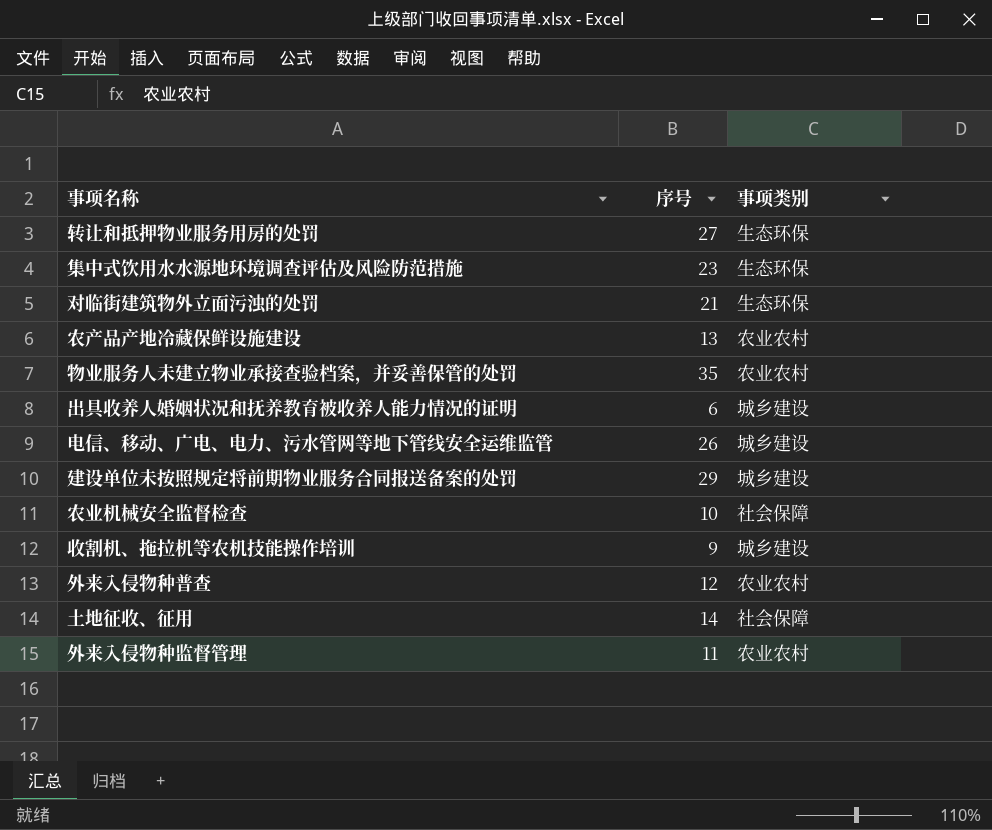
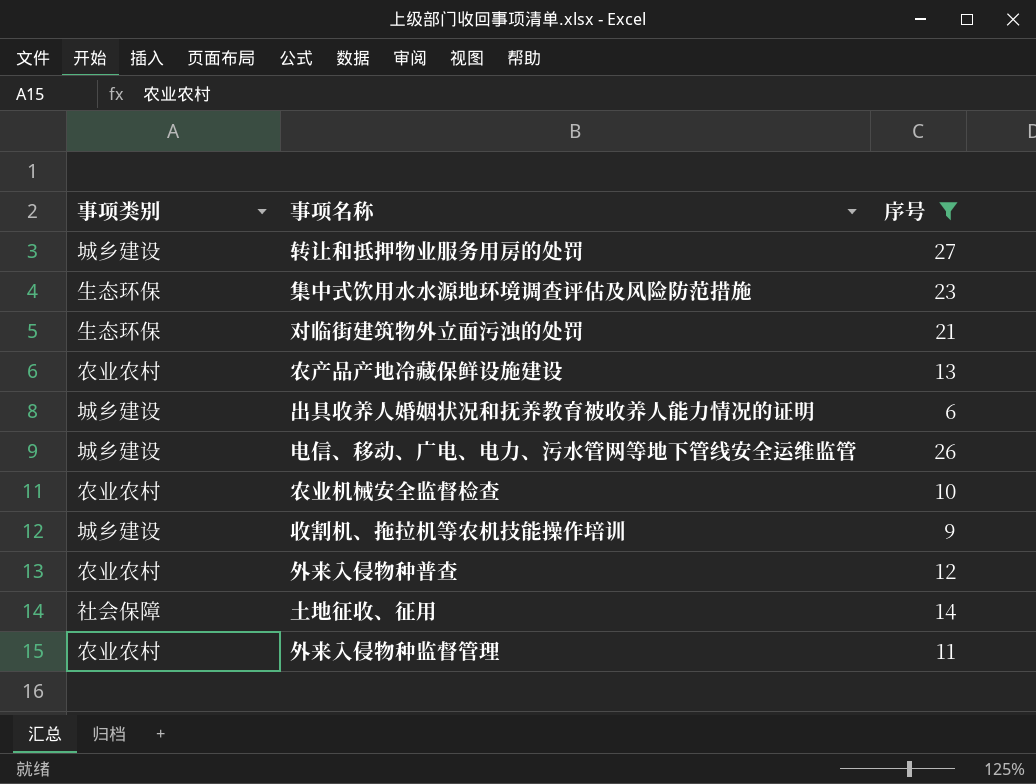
filter: none -> 序号 <= 27
column 事项类别 | position: 3 -> 1
转让和抵押物业服务用房的处罚 | 事项类别: 生态环保 -> 城乡建设
农业机械安全监督检查 | 事项类别: 社会保障 -> 农业农村

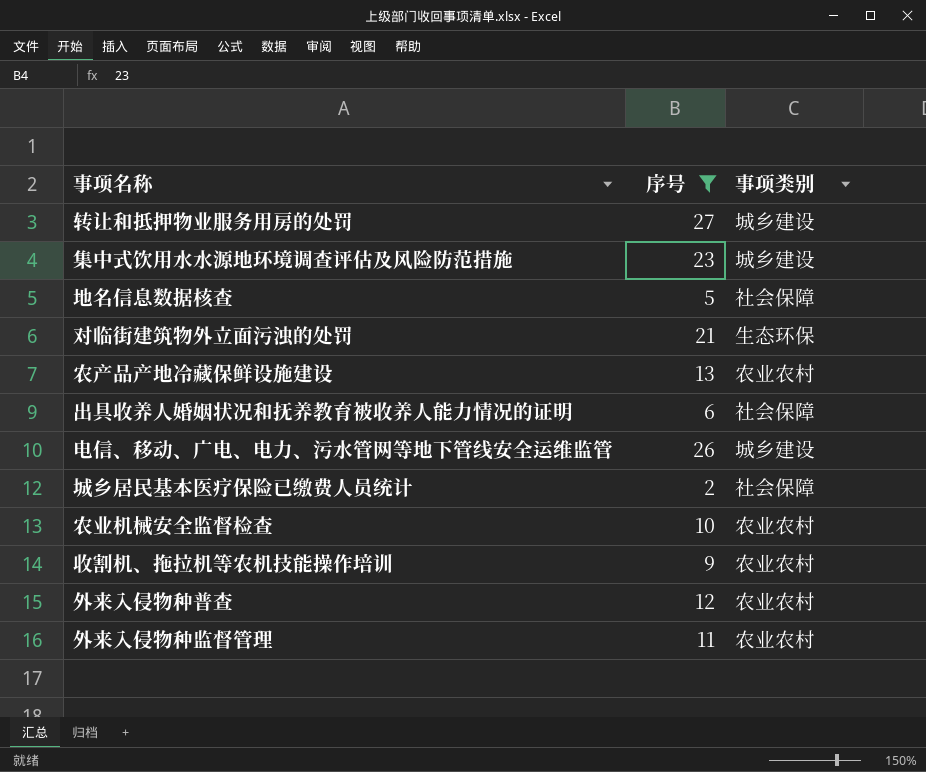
column 事项类别 | position: 1 -> 3
row 土地征收、征用: 社会保障 | 14 -> none
集中式饮用水水源地环境调查评估及风险防范措施 | 事项类别: 生态环保 -> 城乡建设
row 地名信息数据核查: none -> 5 | 社会保障
出具收养人婚姻状况和抚养教育被收养人能力情况的证明 | 事项类别: 城乡建设 -> 社会保障
row 城乡居民基本医疗保险已缴费人员统计: none -> 2 | 社会保障
收割机、拖拉机等农机技能操作培训 | 事项类别: 城乡建设 -> 农业农村

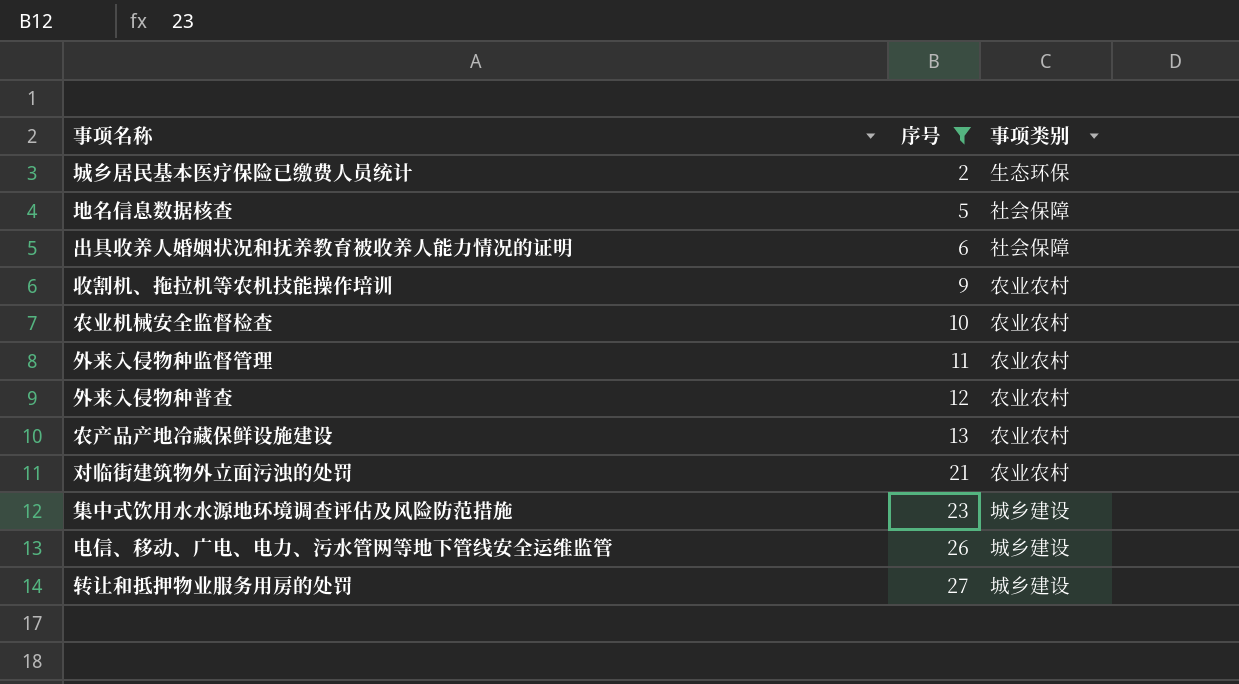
row order: none -> 序号 ascending
城乡居民基本医疗保险已缴费人员统计 | 事项类别: 社会保障 -> 生态环保
对临街建筑物外立面污浊的处罚 | 事项类别: 生态环保 -> 农业农村

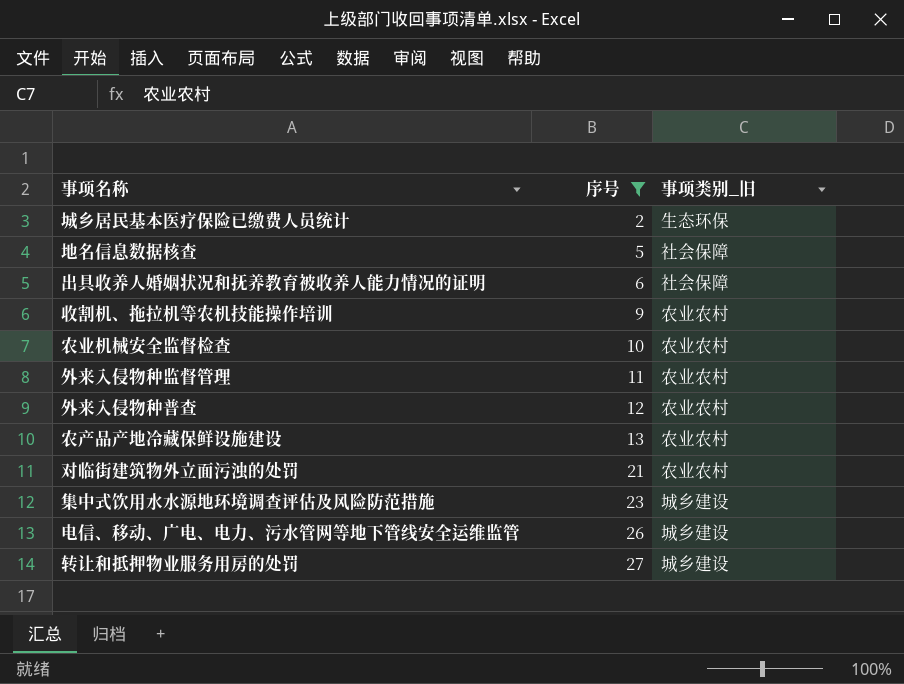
column name: 事项类别 -> 事项类别_旧

